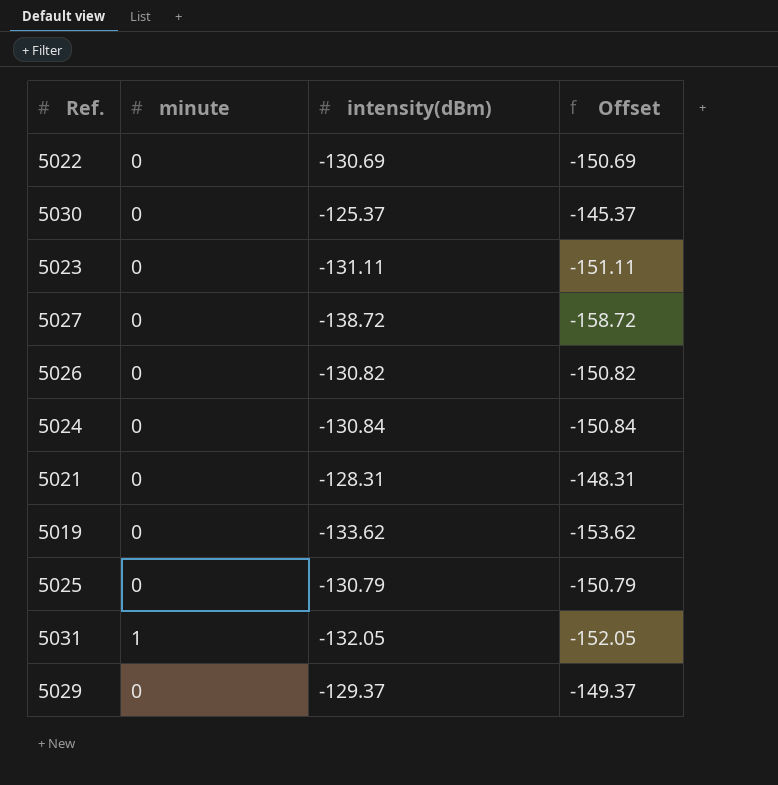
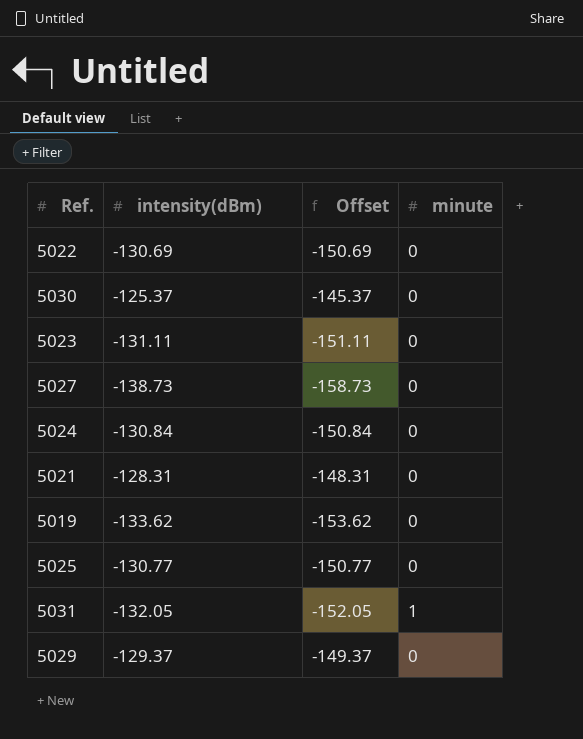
column minute | position: 2 -> 4
row 5026: 0 | -130.82 | -150.82 -> none
5027 | intensity(dBm): -138.72 -> -138.73
5027 | Offset: -158.72 -> -158.73
5025 | intensity(dBm): -130.79 -> -130.77
5025 | Offset: -150.79 -> -150.77

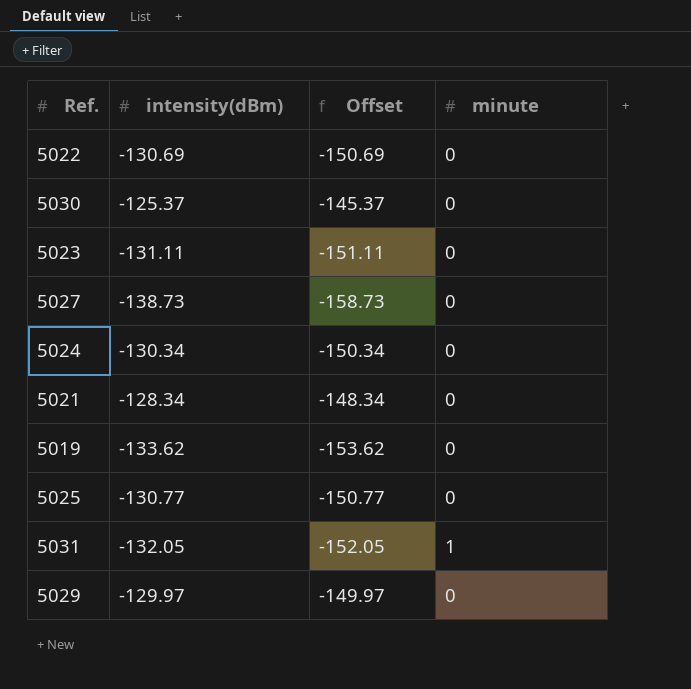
5024 | intensity(dBm): -130.84 -> -130.34
5024 | Offset: -150.84 -> -150.34
5021 | intensity(dBm): -128.31 -> -128.34
5021 | Offset: -148.31 -> -148.34
5029 | intensity(dBm): -129.37 -> -129.97
5029 | Offset: -149.37 -> -149.97

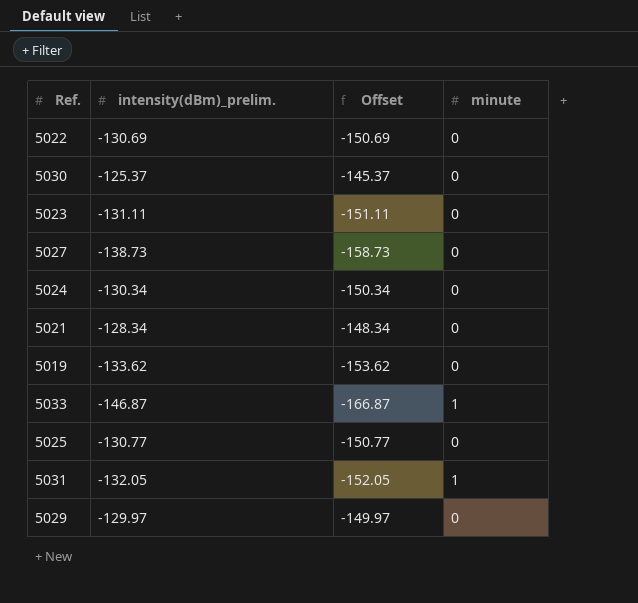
column name: intensity(dBm) -> intensity(dBm)_prelim.
row 5033: none -> -146.87 | -166.87 | 1

